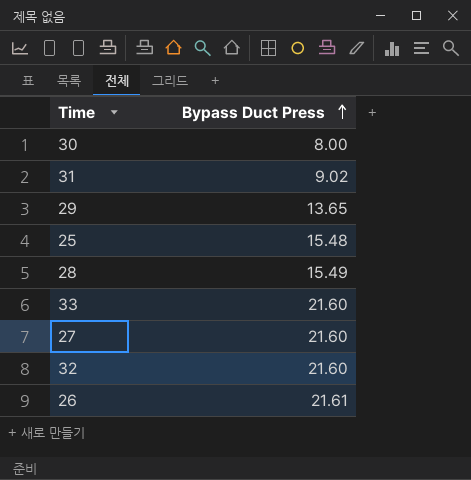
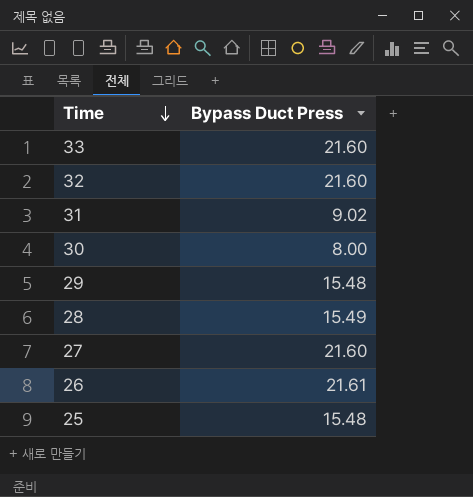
row order: Bypass Duct Press ascending -> Time descending
29 | Bypass Duct Press: 13.65 -> 15.48

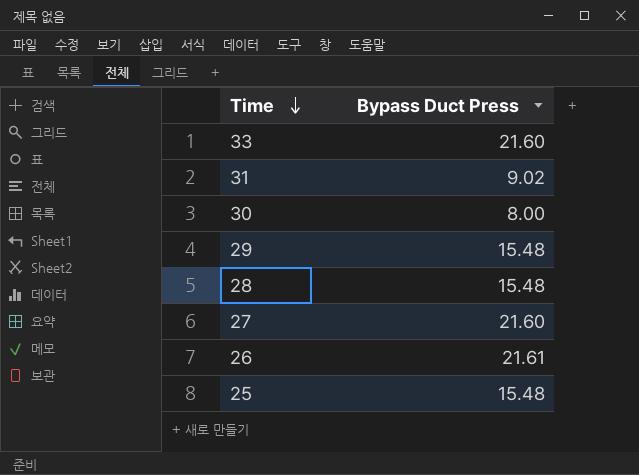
row 32: 21.60 -> none
28 | Bypass Duct Press: 15.49 -> 15.48

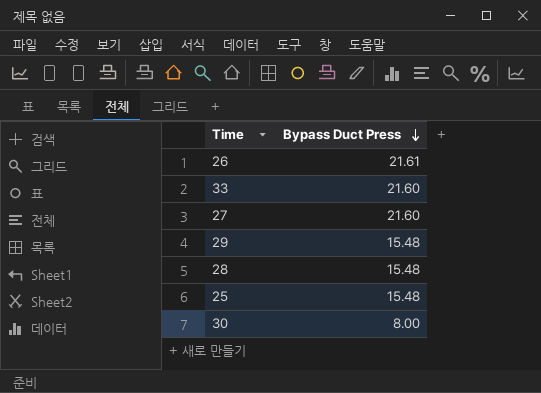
row order: Time descending -> Bypass Duct Press descending
row 31: 9.02 -> none

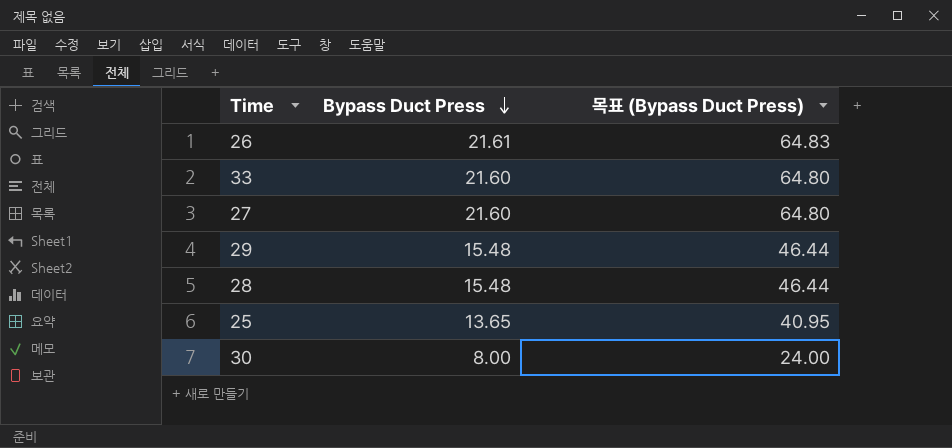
column 목표 (Bypass Duct Press) | formula: none -> [Bypass Duct Press] * 3
25 | Bypass Duct Press: 15.48 -> 13.65

